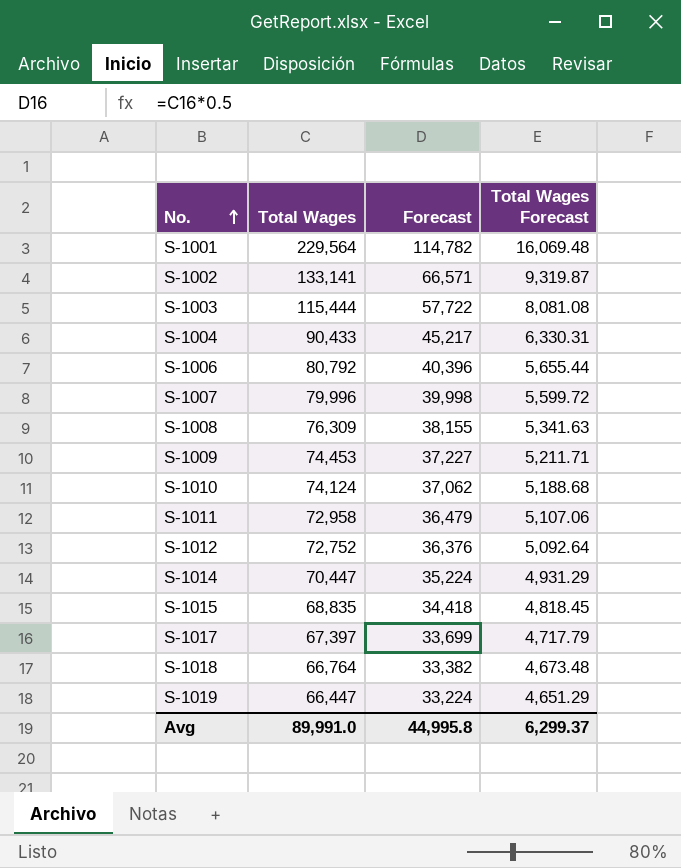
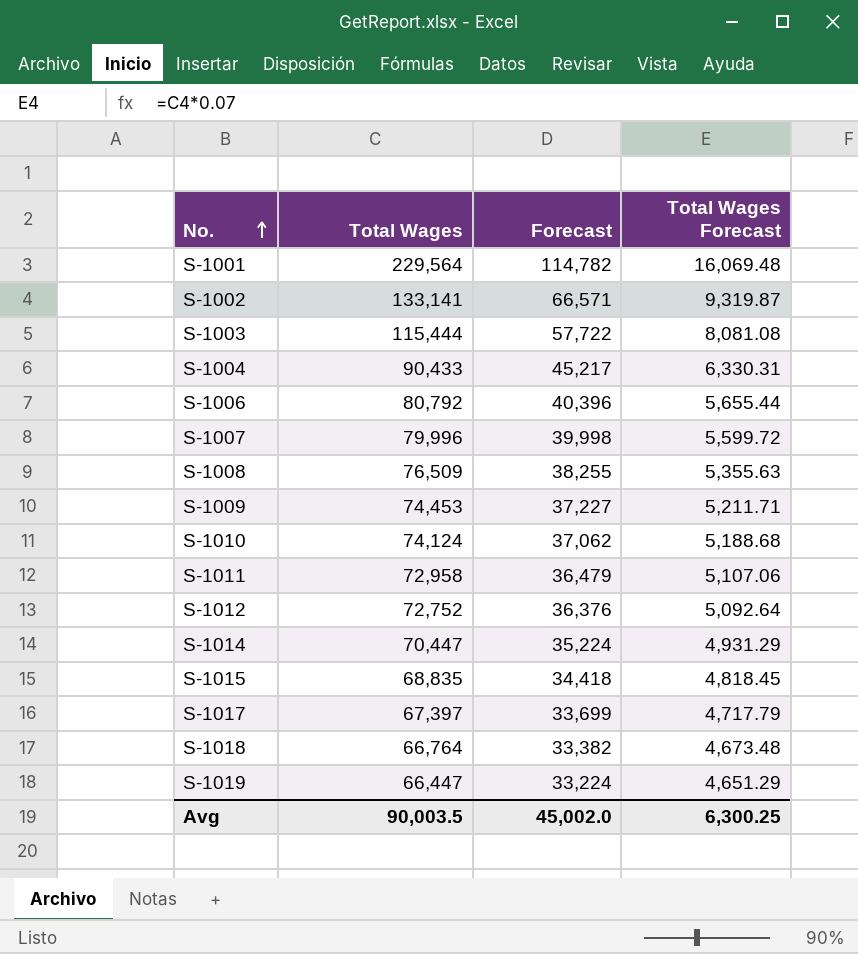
S-1008 | Total Wages: 76,309 -> 76,509
S-1008 | Forecast: 38,155 -> 38,255
S-1008 | Total Wages Forecast: 5,341.63 -> 5,355.63
Avg | Total Wages: 89,991.0 -> 90,003.5
Avg | Forecast: 44,995.8 -> 45,002.0
Avg | Total Wages Forecast: 6,299.37 -> 6,300.25

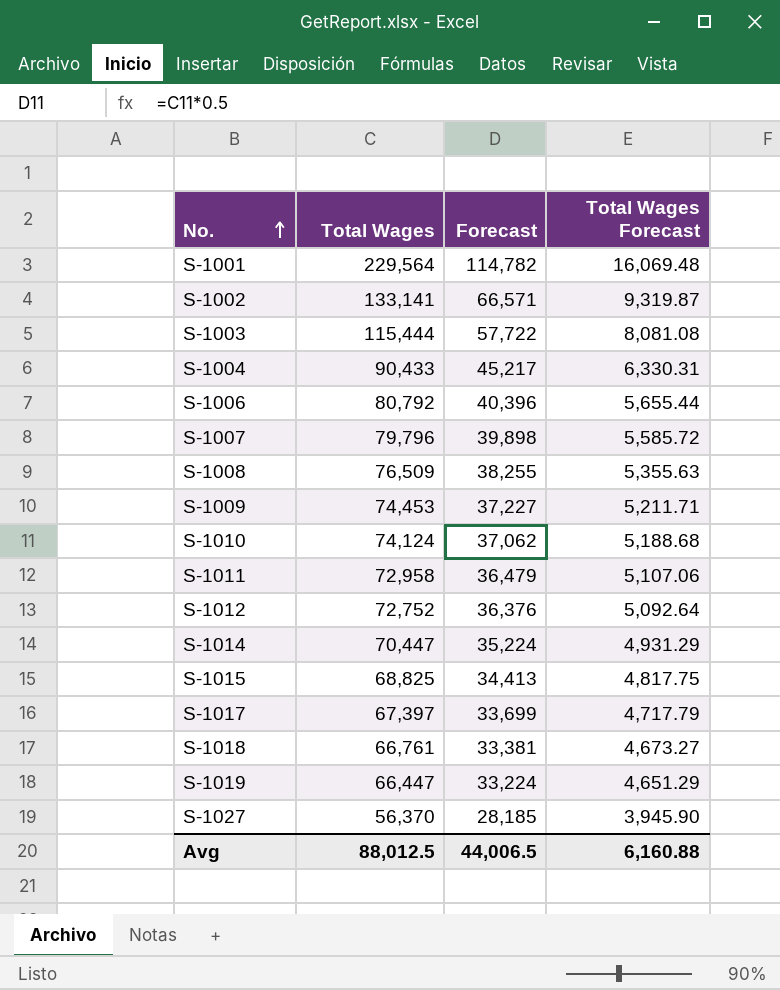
S-1007 | Total Wages: 79,996 -> 79,796
S-1007 | Forecast: 39,998 -> 39,898
S-1007 | Total Wages Forecast: 5,599.72 -> 5,585.72
S-1015 | Total Wages: 68,835 -> 68,825
S-1015 | Forecast: 34,418 -> 34,413
S-1015 | Total Wages Forecast: 4,818.45 -> 4,817.75
S-1018 | Total Wages: 66,764 -> 66,761
S-1018 | Forecast: 33,382 -> 33,381
S-1018 | Total Wages Forecast: 4,673.48 -> 4,673.27
row S-1027: none -> 56,370 | 28,185 | 3,945.90
Avg | Total Wages: 90,003.5 -> 88,012.5
Avg | Forecast: 45,002.0 -> 44,006.5
Avg | Total Wages Forecast: 6,300.25 -> 6,160.88

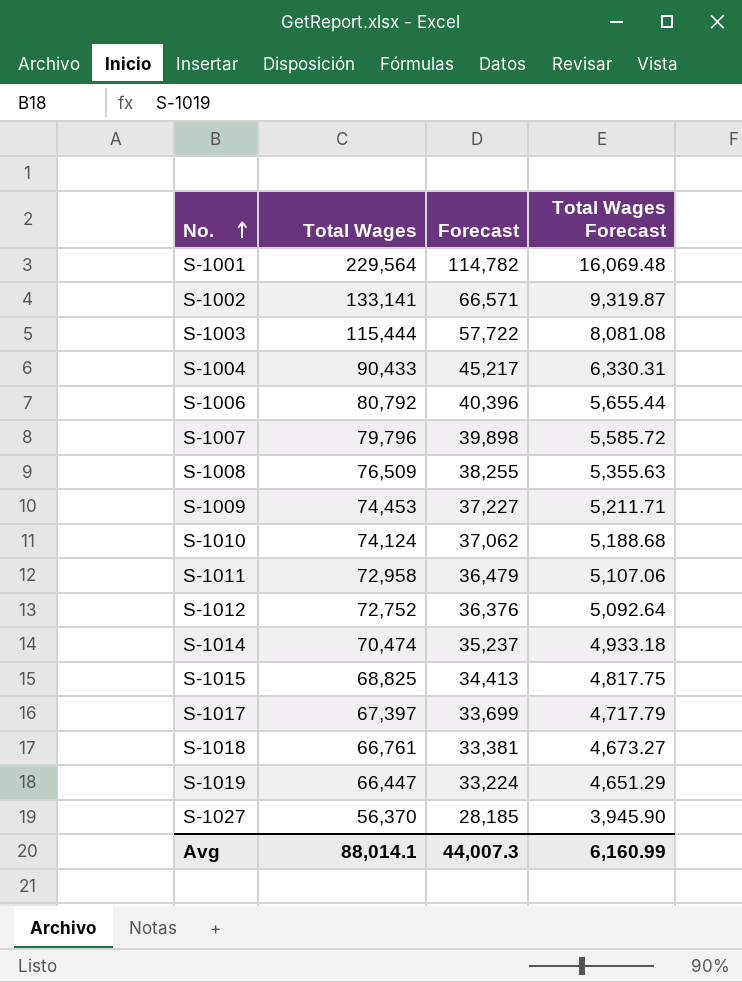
S-1014 | Total Wages: 70,447 -> 70,474
S-1014 | Forecast: 35,224 -> 35,237
S-1014 | Total Wages Forecast: 4,931.29 -> 4,933.18
Avg | Total Wages: 88,012.5 -> 88,014.1
Avg | Forecast: 44,006.5 -> 44,007.3
Avg | Total Wages Forecast: 6,160.88 -> 6,160.99

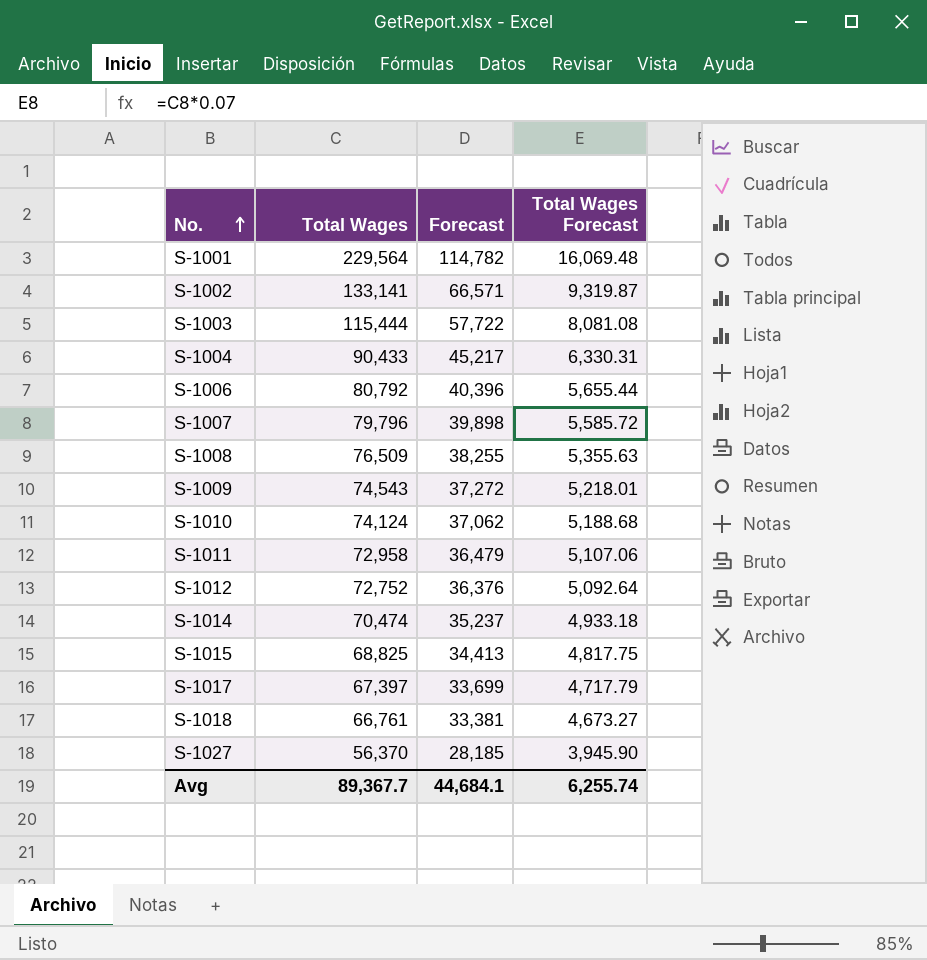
row S-1019: 66,447 | 33,224 | 4,651.29 -> none
S-1009 | Total Wages: 74,453 -> 74,543
S-1009 | Forecast: 37,227 -> 37,272
S-1009 | Total Wages Forecast: 5,211.71 -> 5,218.01
Avg | Total Wages: 88,014.1 -> 89,367.7
Avg | Forecast: 44,007.3 -> 44,684.1
Avg | Total Wages Forecast: 6,160.99 -> 6,255.74

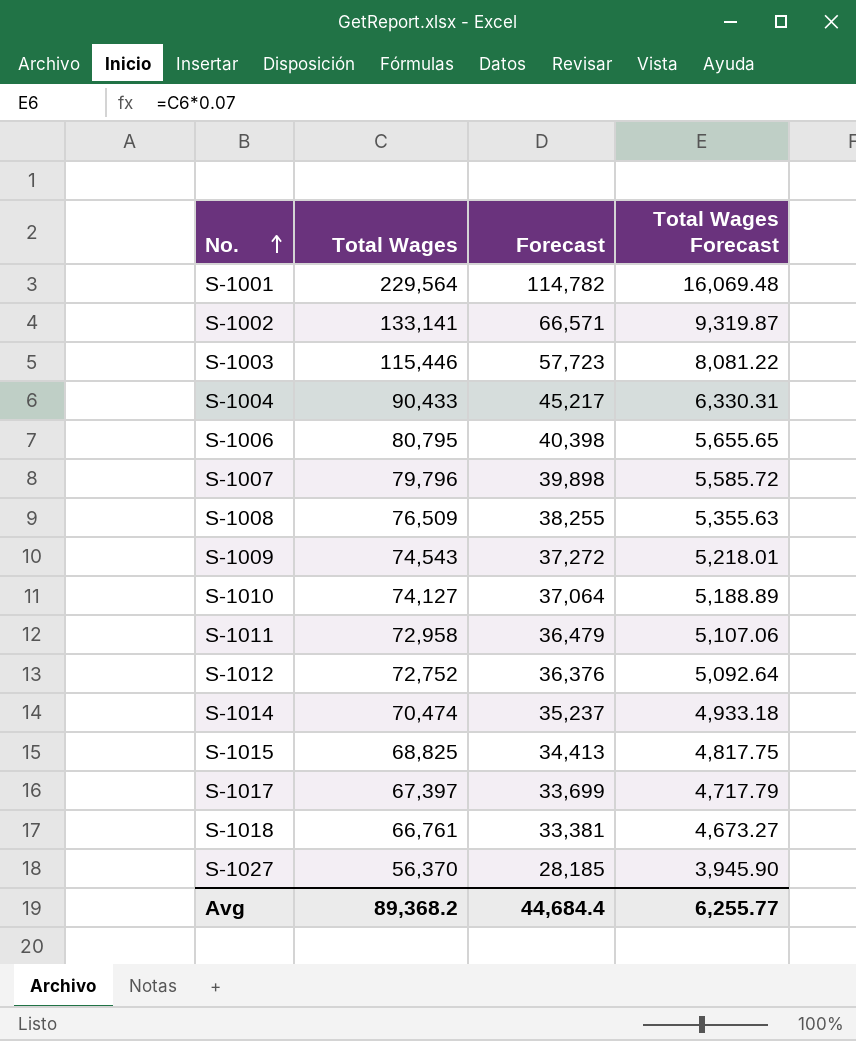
S-1003 | Total Wages: 115,444 -> 115,446
S-1003 | Forecast: 57,722 -> 57,723
S-1003 | Total Wages Forecast: 8,081.08 -> 8,081.22
S-1006 | Total Wages: 80,792 -> 80,795
S-1006 | Forecast: 40,396 -> 40,398
S-1006 | Total Wages Forecast: 5,655.44 -> 5,655.65
S-1010 | Total Wages: 74,124 -> 74,127
S-1010 | Forecast: 37,062 -> 37,064
S-1010 | Total Wages Forecast: 5,188.68 -> 5,188.89
Avg | Total Wages: 89,367.7 -> 89,368.2
Avg | Forecast: 44,684.1 -> 44,684.4
Avg | Total Wages Forecast: 6,255.74 -> 6,255.77

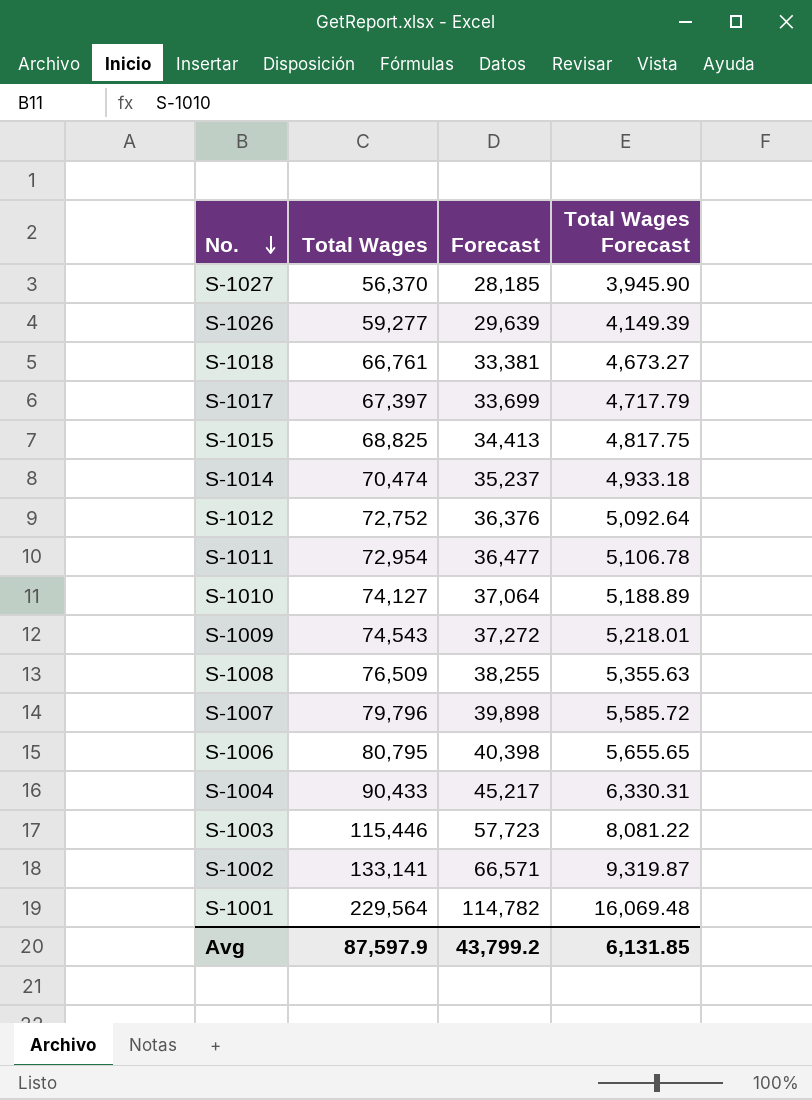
row order: No. ascending -> No. descending
row S-1026: none -> 59,277 | 29,639 | 4,149.39
S-1011 | Total Wages: 72,958 -> 72,954
S-1011 | Forecast: 36,479 -> 36,477
S-1011 | Total Wages Forecast: 5,107.06 -> 5,106.78
Avg | Total Wages: 89,368.2 -> 87,597.9
Avg | Forecast: 44,684.4 -> 43,799.2
Avg | Total Wages Forecast: 6,255.77 -> 6,131.85

